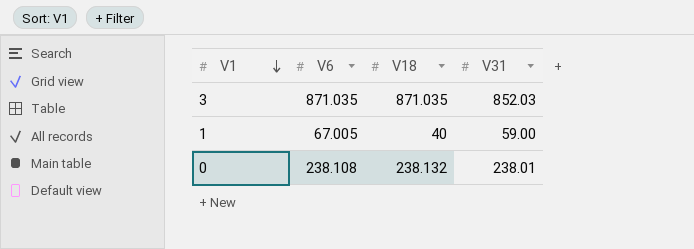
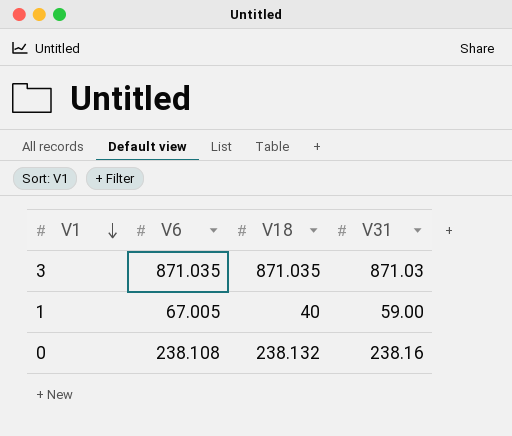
3 | V31: 852.03 -> 871.03
0 | V31: 238.01 -> 238.16

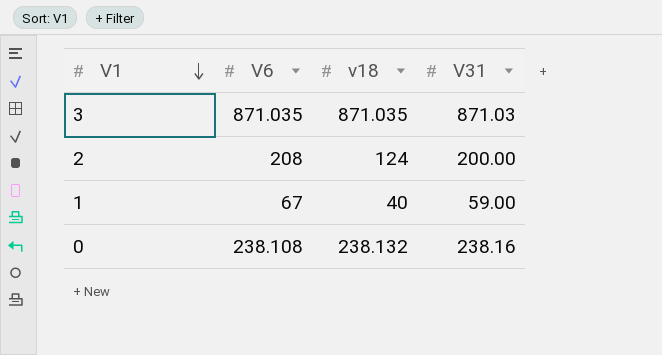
column name: V18 -> v18
row 2: none -> 208 | 124 | 200.00
1 | V6: 67.005 -> 67

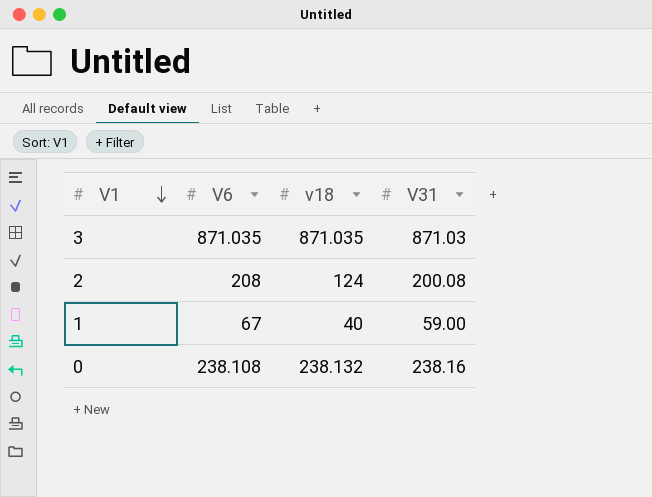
2 | V31: 200.00 -> 200.08

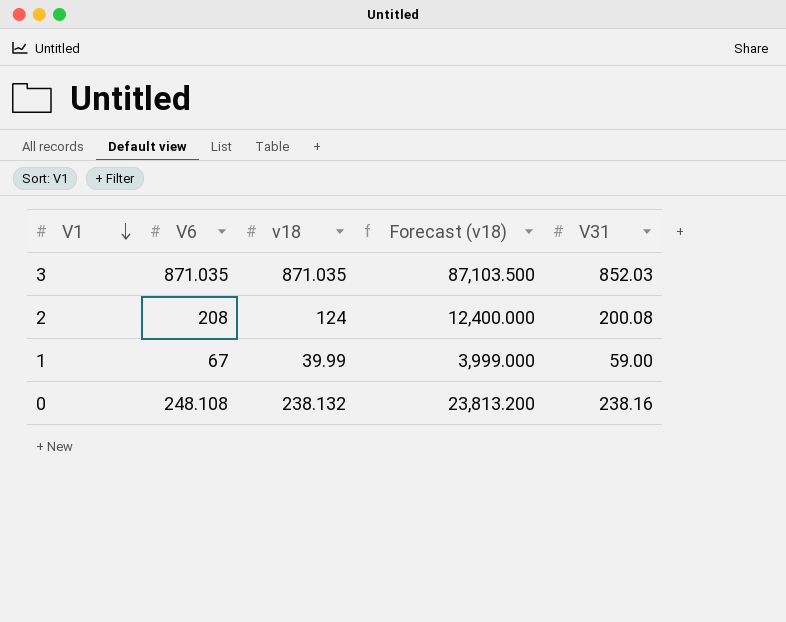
column Forecast (v18) | formula: none -> [v18] * 100
3 | V31: 871.03 -> 852.03
1 | v18: 40 -> 39.99
0 | V6: 238.108 -> 248.108

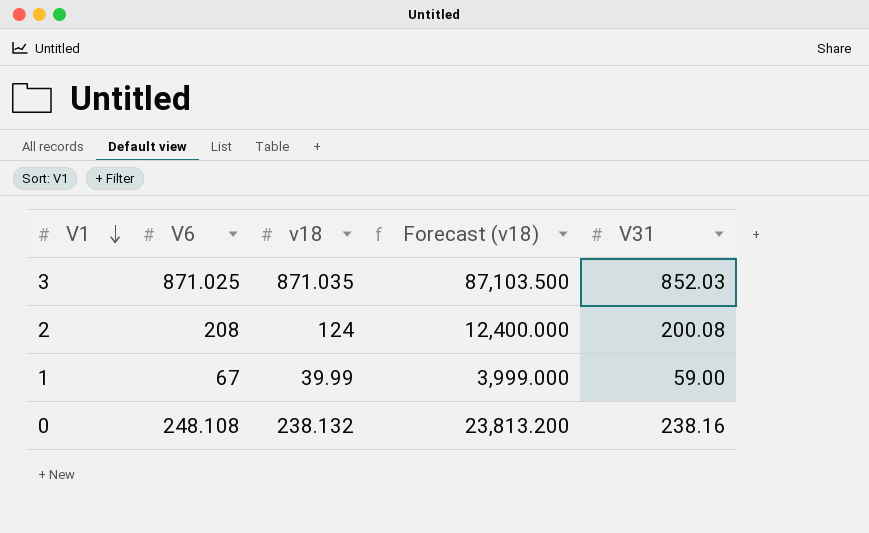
3 | V6: 871.035 -> 871.025

